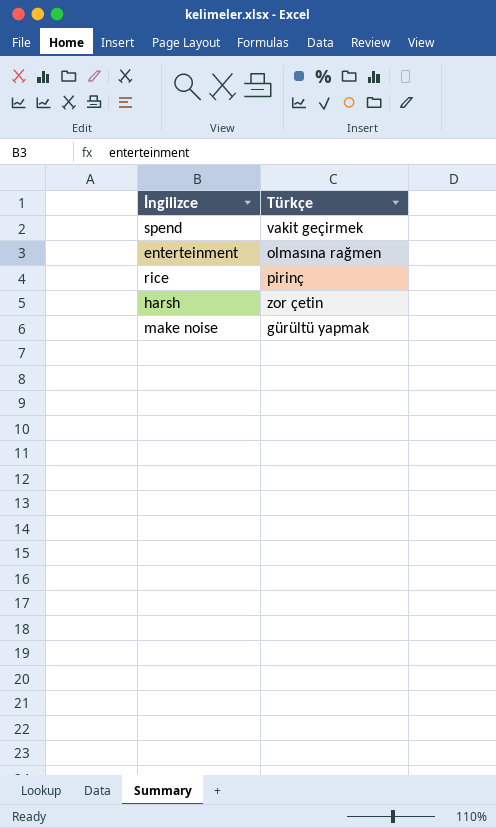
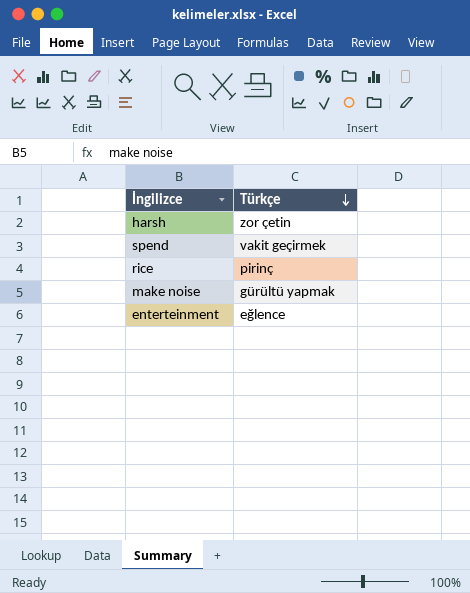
row order: none -> Türkçe descending
enterteinment | Türkçe: olmasına rağmen -> eğlence

